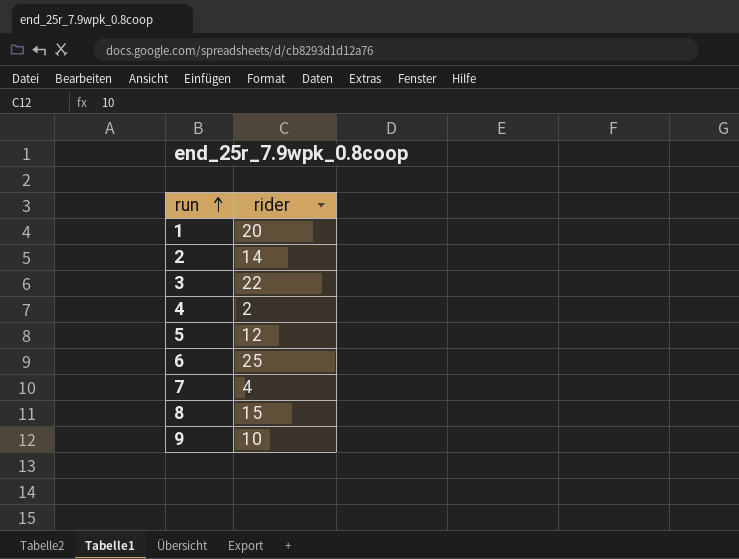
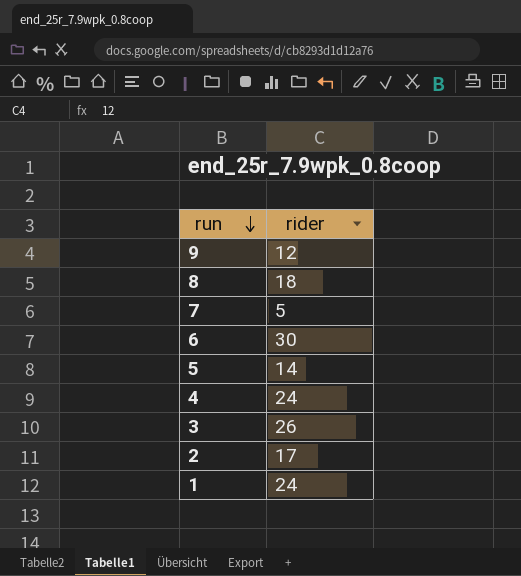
row order: run ascending -> run descending
9 | rider: 10 -> 12
8 | rider: 15 -> 18
7 | rider: 4 -> 5
6 | rider: 25 -> 30
5 | rider: 12 -> 14
4 | rider: 2 -> 24
3 | rider: 22 -> 26
2 | rider: 14 -> 17
1 | rider: 20 -> 24

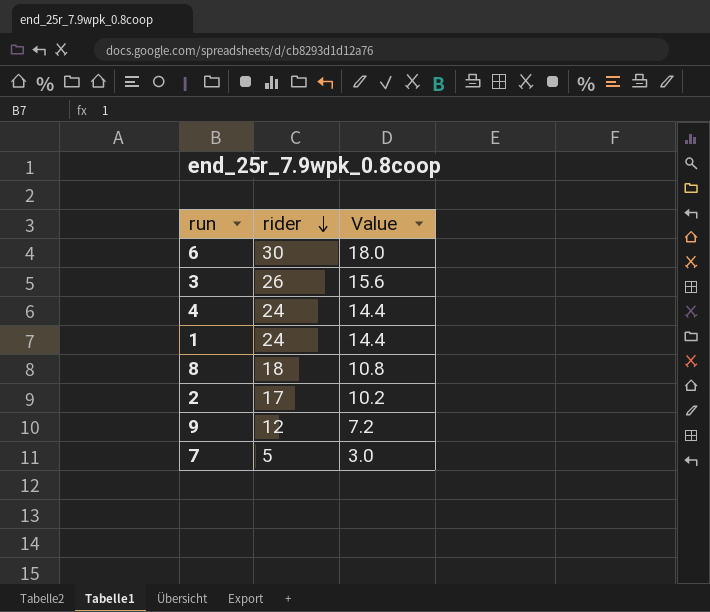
row order: run descending -> rider descending
column Value | formula: none -> [rider] * 0.6
row 5: 14 -> none

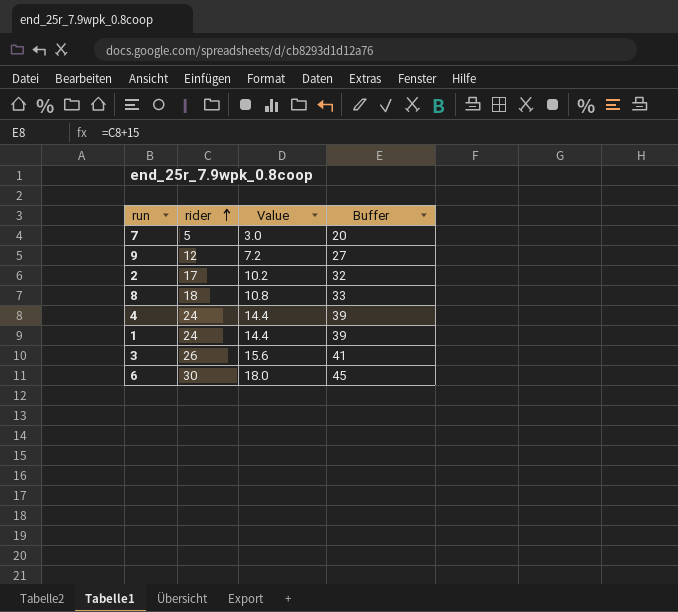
row order: rider descending -> rider ascending
column Buffer | formula: none -> [rider] + 15

